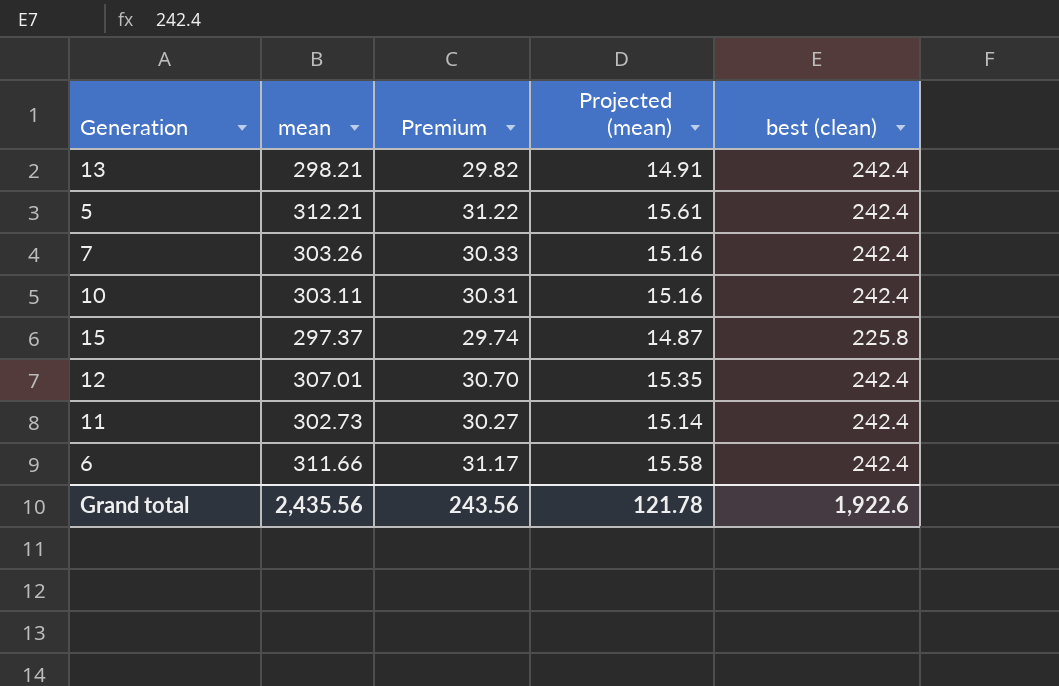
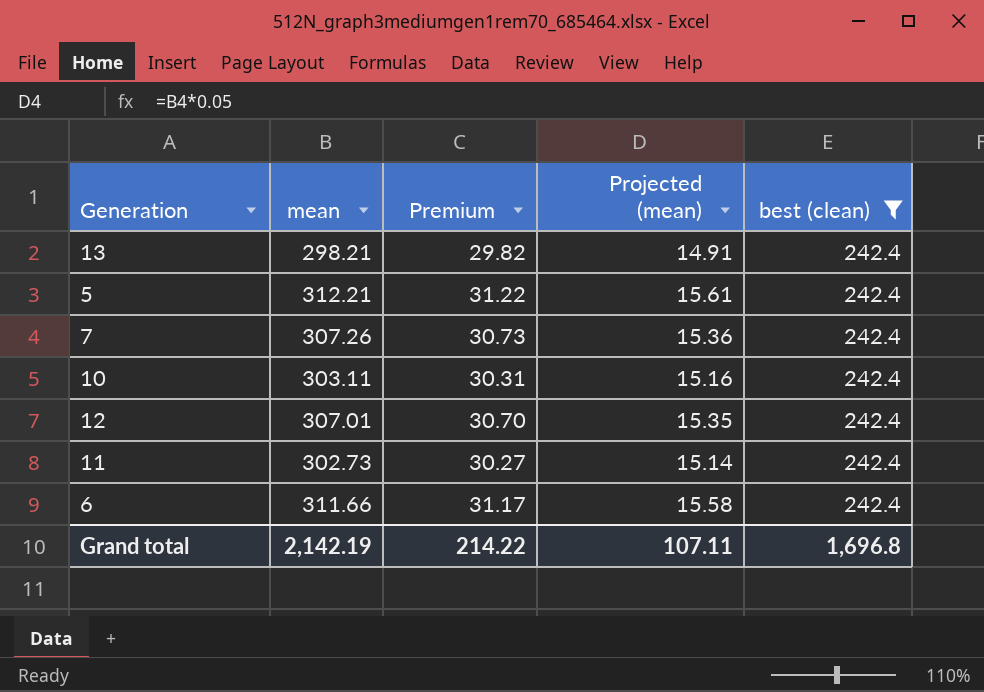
filter: none -> best (clean) = 242.4
7 | mean: 303.26 -> 307.26
7 | Premium: 30.33 -> 30.73
7 | Projected (mean): 15.16 -> 15.36
Grand total | mean: 2,435.56 -> 2,142.19
Grand total | Premium: 243.56 -> 214.22
Grand total | Projected (mean): 121.78 -> 107.11
Grand total | best (clean): 1,922.6 -> 1,696.8

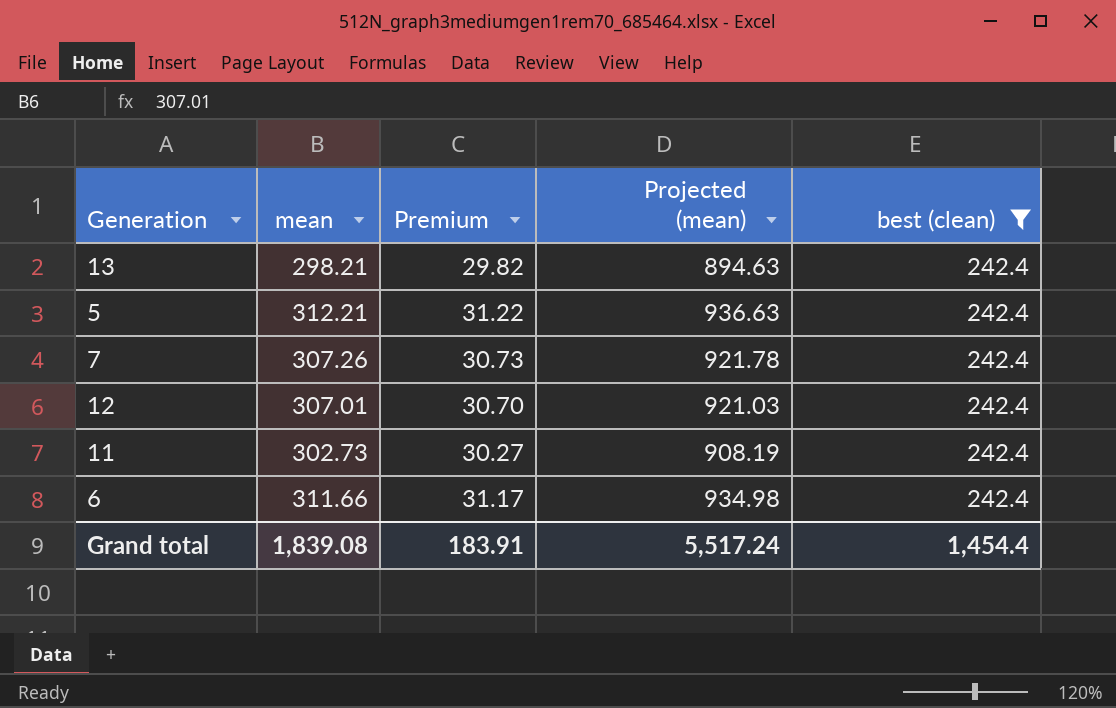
column Projected (mean) | formula: [mean] * 0.05 -> [mean] * 3
row 10: 303.11 | 30.31 | 15.16 | 242.4 -> none
Grand total | mean: 2,142.19 -> 1,839.08
Grand total | Premium: 214.22 -> 183.91
Grand total | Projected (mean): 107.11 -> 5,517.24
Grand total | best (clean): 1,696.8 -> 1,454.4

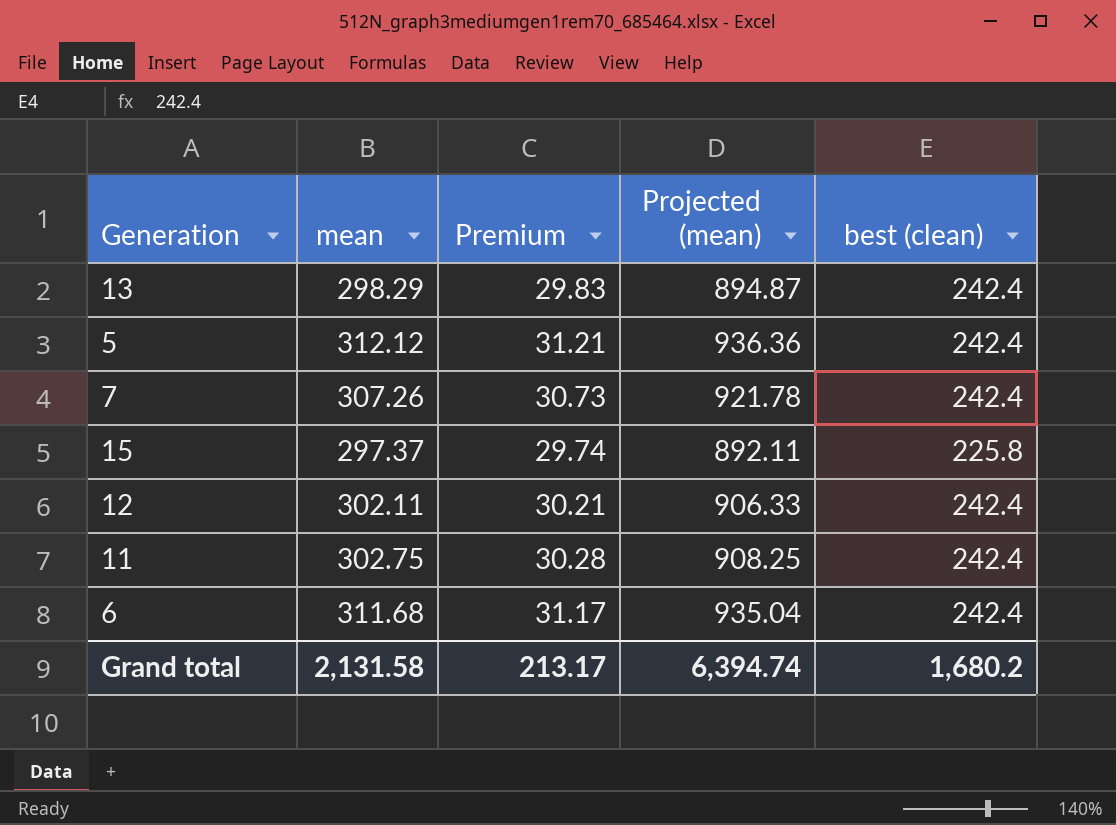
filter: best (clean) = 242.4 -> none
13 | mean: 298.21 -> 298.29
13 | Premium: 29.82 -> 29.83
13 | Projected (mean): 894.63 -> 894.87
5 | mean: 312.21 -> 312.12
5 | Premium: 31.22 -> 31.21
5 | Projected (mean): 936.63 -> 936.36
12 | mean: 307.01 -> 302.11
12 | Premium: 30.70 -> 30.21
12 | Projected (mean): 921.03 -> 906.33
11 | mean: 302.73 -> 302.75
11 | Premium: 30.27 -> 30.28
11 | Projected (mean): 908.19 -> 908.25
6 | mean: 311.66 -> 311.68
6 | Projected (mean): 934.98 -> 935.04
Grand total | mean: 1,839.08 -> 2,131.58
Grand total | Premium: 183.91 -> 213.17
Grand total | Projected (mean): 5,517.24 -> 6,394.74
Grand total | best (clean): 1,454.4 -> 1,680.2

